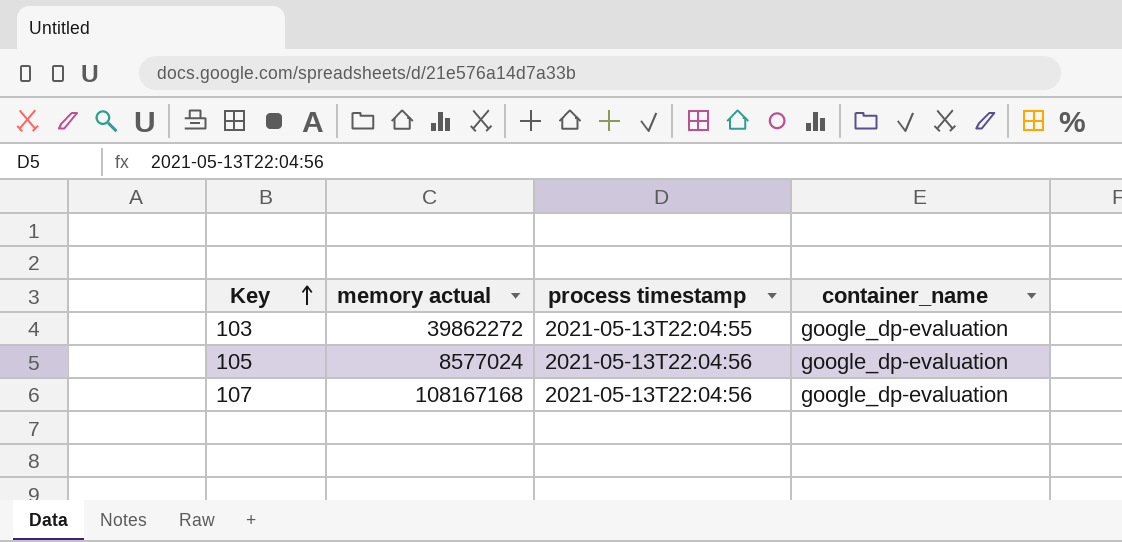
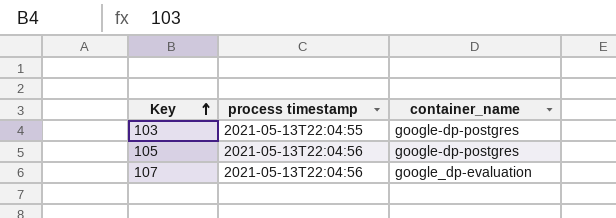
column memory actual | position: 2 -> none
103 | container_name: google_dp-evaluation -> google-dp-postgres
105 | container_name: google_dp-evaluation -> google-dp-postgres

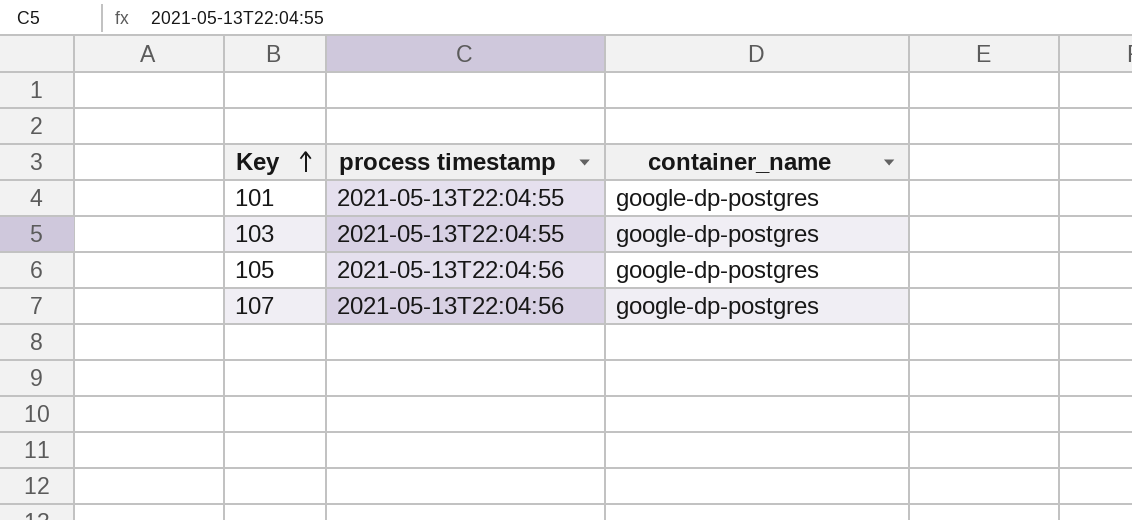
row 101: none -> 2021-05-13T22:04:55 | google-dp-postgres
107 | container_name: google_dp-evaluation -> google-dp-postgres

